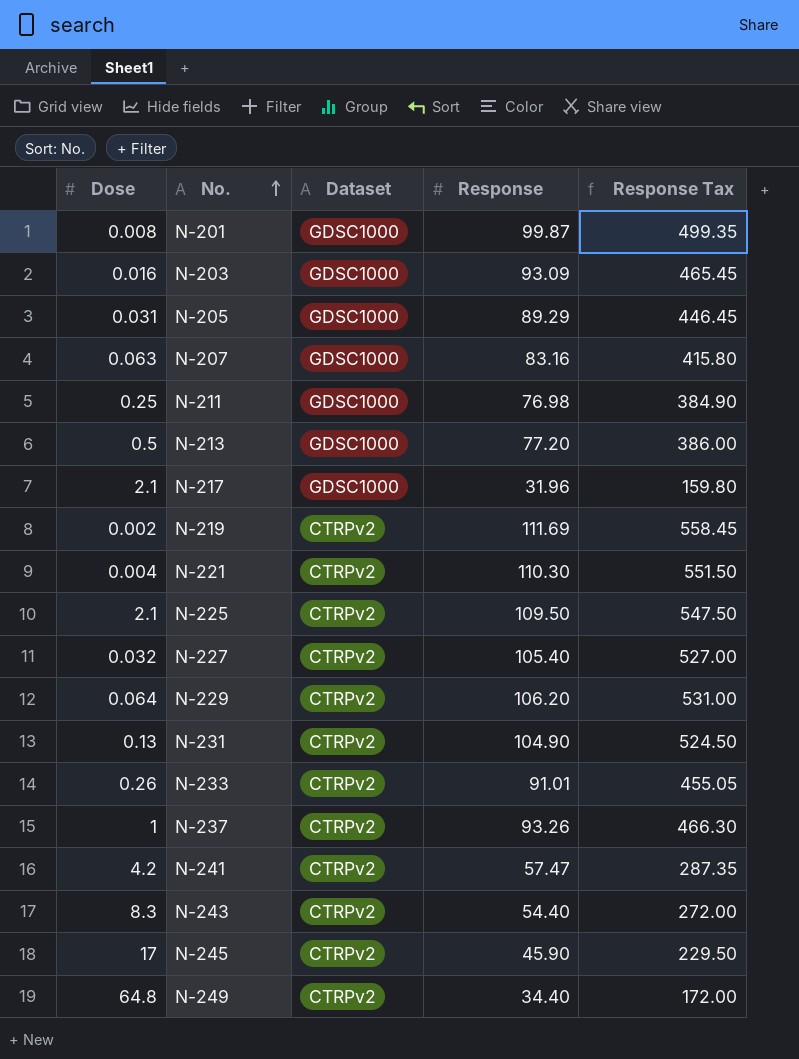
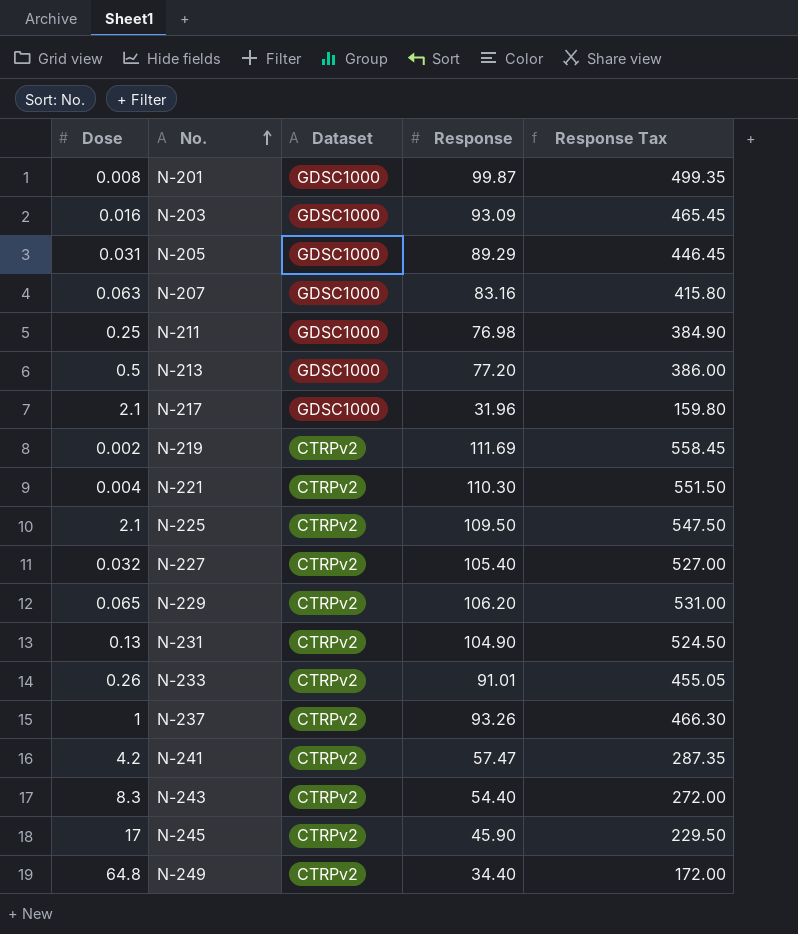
N-229 | Dose: 0.064 -> 0.065

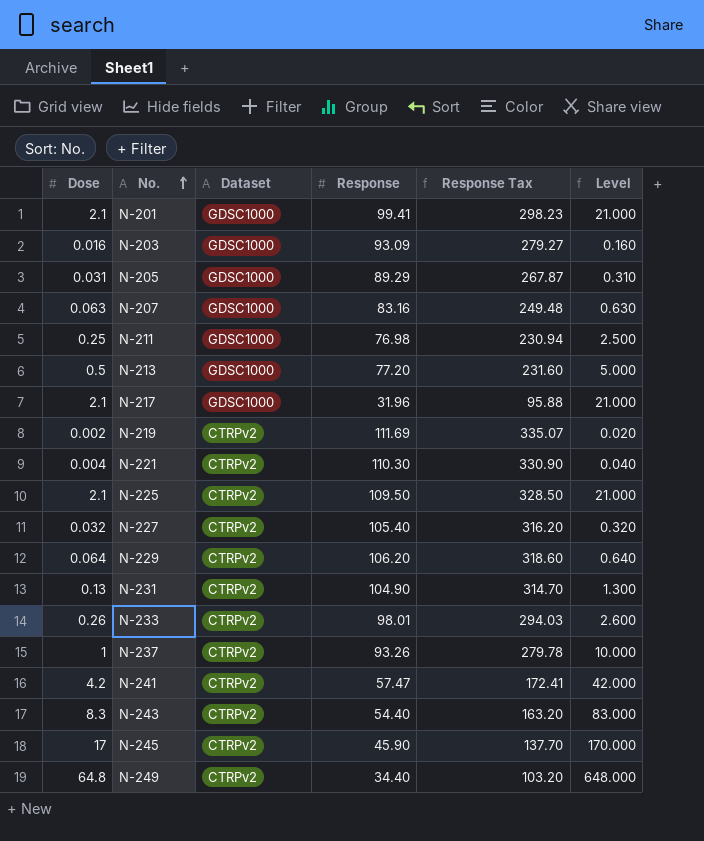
column Response Tax | formula: [Response] * 5 -> [Response] * 3
column Level | formula: none -> [Dose] * 10
N-201 | Dose: 0.008 -> 2.1
N-201 | Response: 99.87 -> 99.41
N-229 | Dose: 0.065 -> 0.064
N-233 | Response: 91.01 -> 98.01

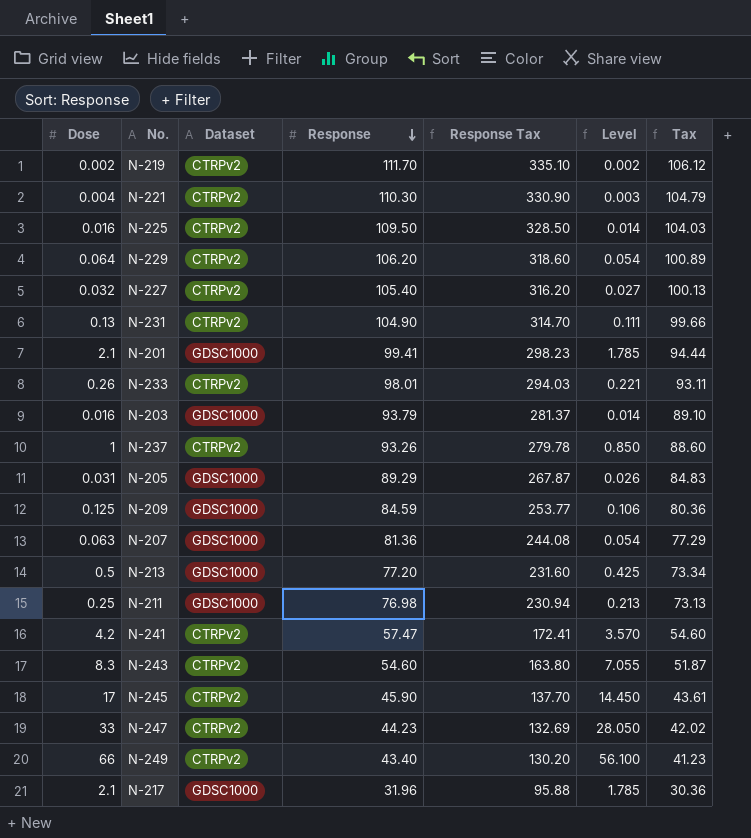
row order: No. ascending -> Response descending
column Level | formula: [Dose] * 10 -> [Dose] * 0.85
column Tax | formula: none -> [Response] * 0.95
N-219 | Response: 111.69 -> 111.70
N-219 | Response Tax: 335.07 -> 335.10
N-225 | Dose: 2.1 -> 0.016
N-203 | Response: 93.09 -> 93.79
N-203 | Response Tax: 279.27 -> 281.37
row N-209: none -> 0.125 | GDSC1000 | 84.59 | 253.77 | 0.106 | 80.36
N-207 | Response: 83.16 -> 81.36
N-207 | Response Tax: 249.48 -> 244.08
N-243 | Response: 54.40 -> 54.60
N-243 | Response Tax: 163.20 -> 163.80
row N-247: none -> 33 | CTRPv2 | 44.23 | 132.69 | 28.050 | 42.02
N-249 | Dose: 64.8 -> 66
N-249 | Response: 34.40 -> 43.40
N-249 | Response Tax: 103.20 -> 130.20

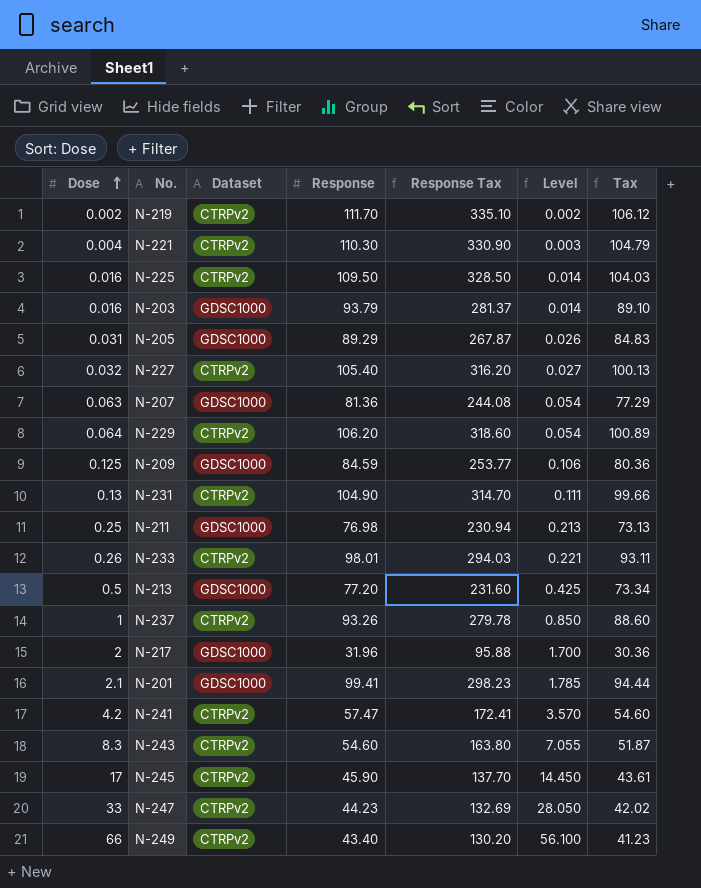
row order: Response descending -> Dose ascending
N-217 | Dose: 2.1 -> 2
N-217 | Level: 1.785 -> 1.700

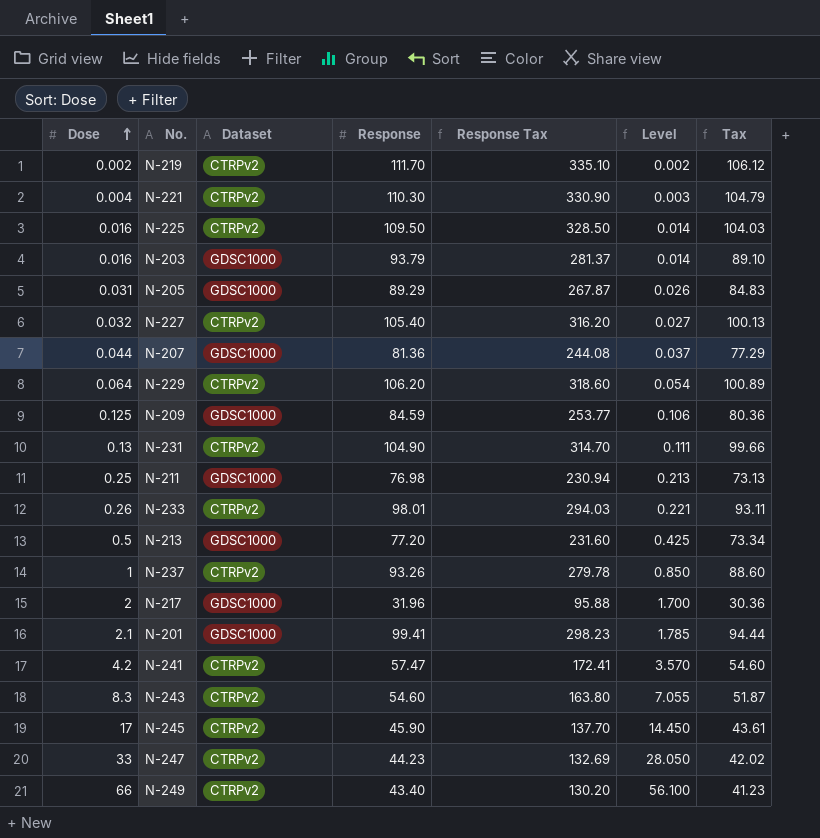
N-207 | Dose: 0.063 -> 0.044
N-207 | Level: 0.054 -> 0.037

